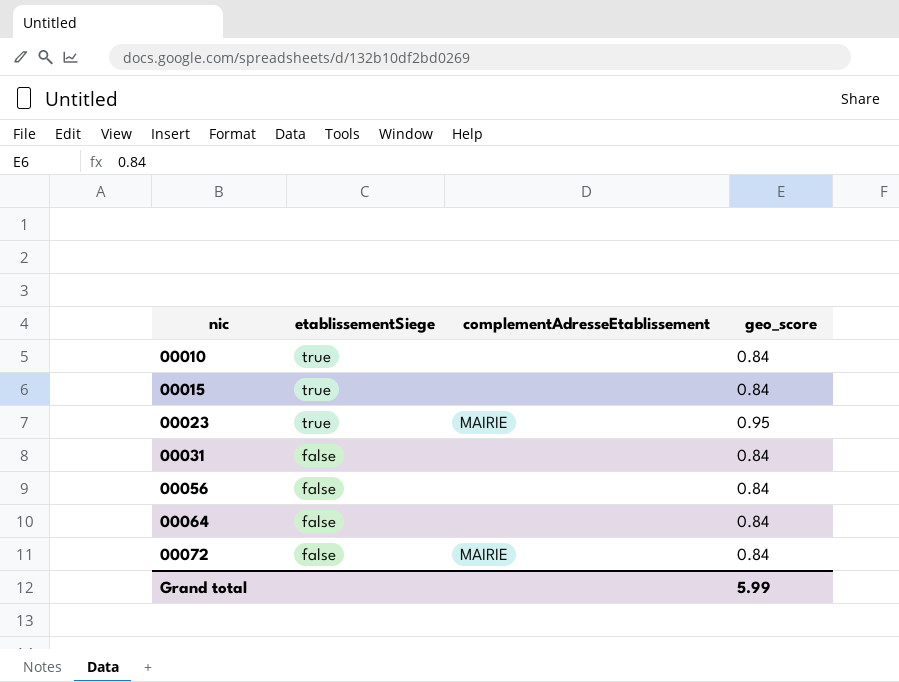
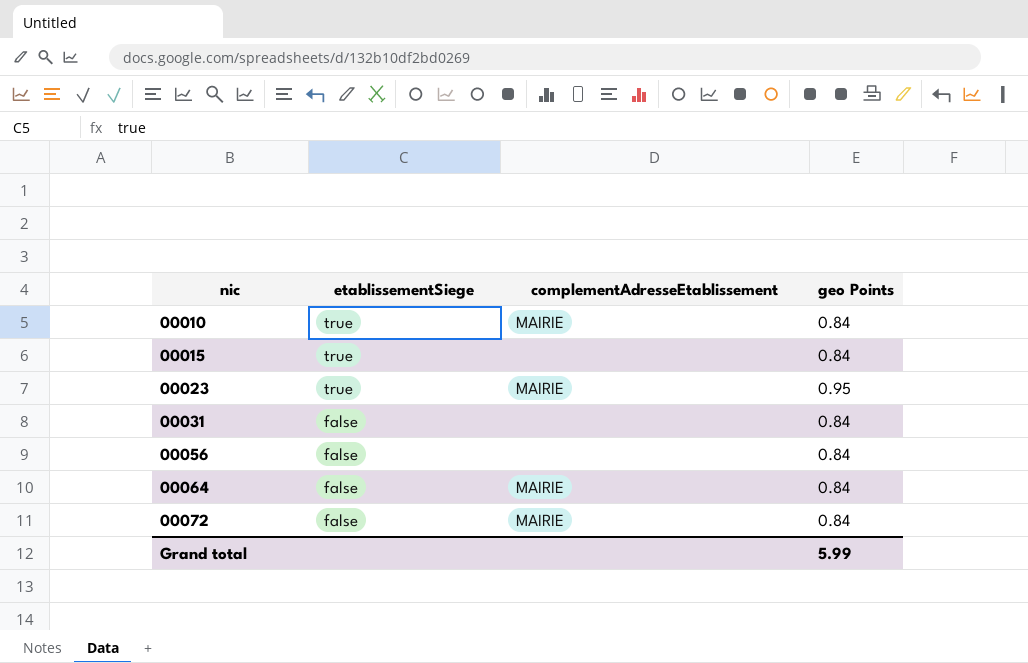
column name: geo_score -> geo Points
00010 | complementAdresseEtablissement: none -> MAIRIE
00064 | complementAdresseEtablissement: none -> MAIRIE

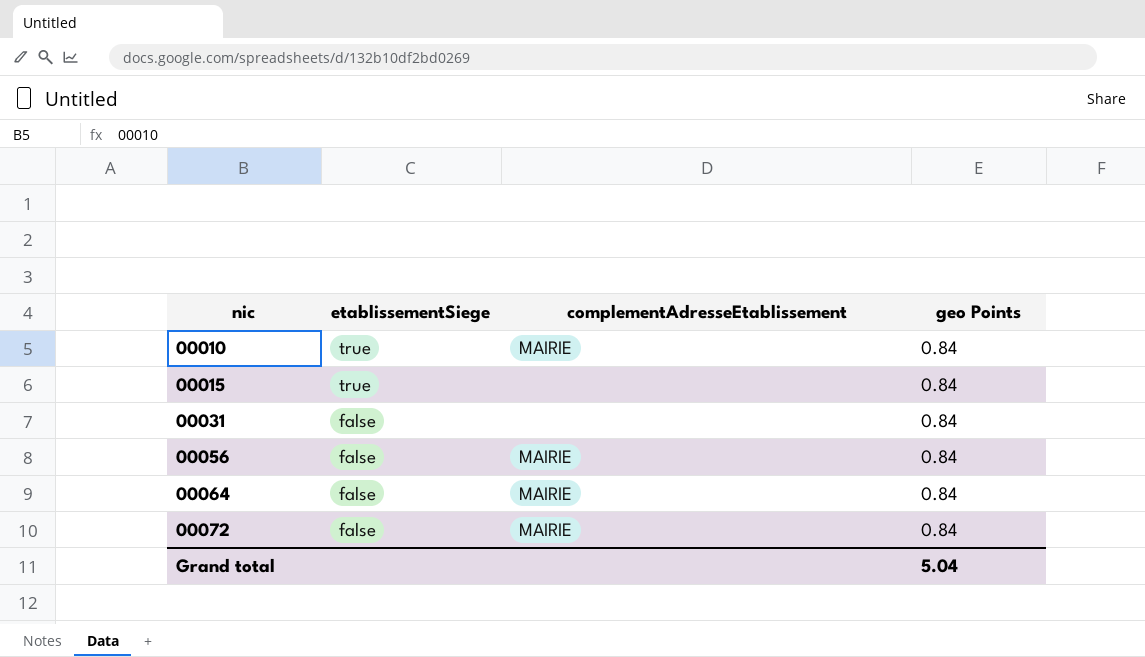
row 00023: true | MAIRIE | 0.95 -> none
00056 | complementAdresseEtablissement: none -> MAIRIE
Grand total | geo Points: 5.99 -> 5.04

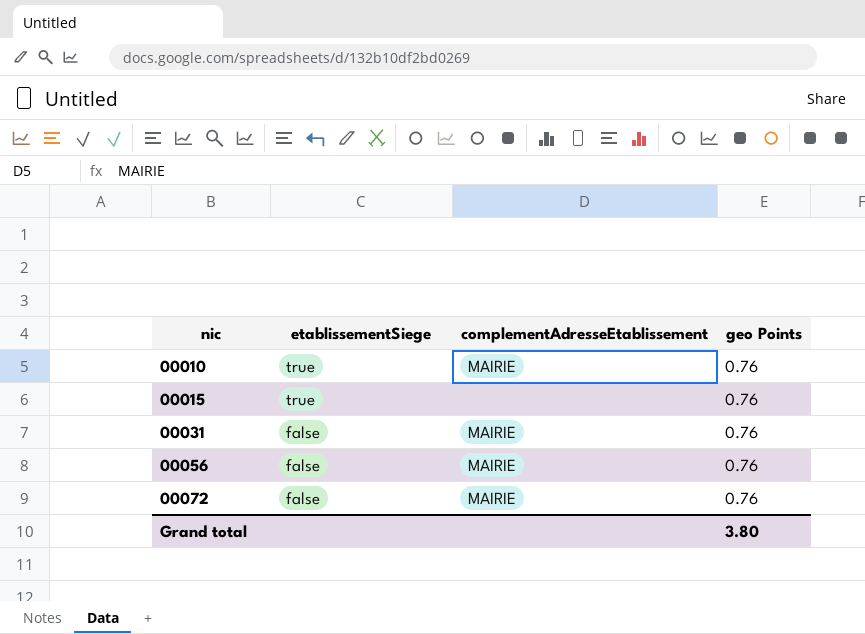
row 00064: false | MAIRIE | 0.84 -> none
00010 | geo Points: 0.84 -> 0.76
00015 | geo Points: 0.84 -> 0.76
00031 | complementAdresseEtablissement: none -> MAIRIE
00031 | geo Points: 0.84 -> 0.76
00056 | geo Points: 0.84 -> 0.76
00072 | geo Points: 0.84 -> 0.76
Grand total | geo Points: 5.04 -> 3.80

